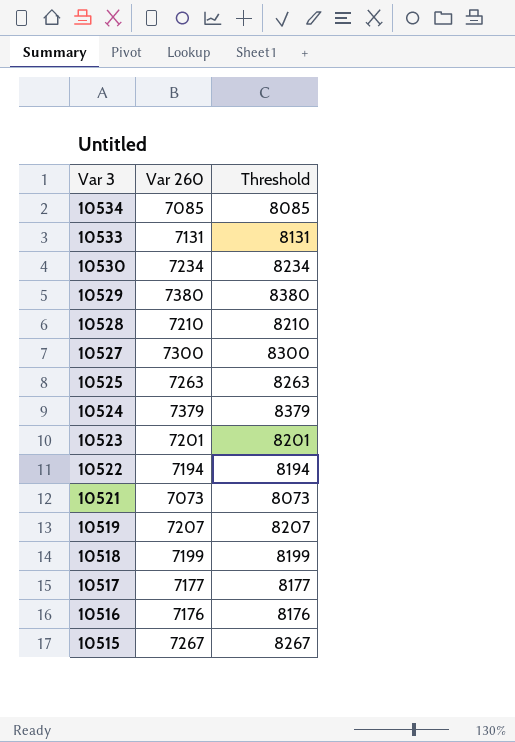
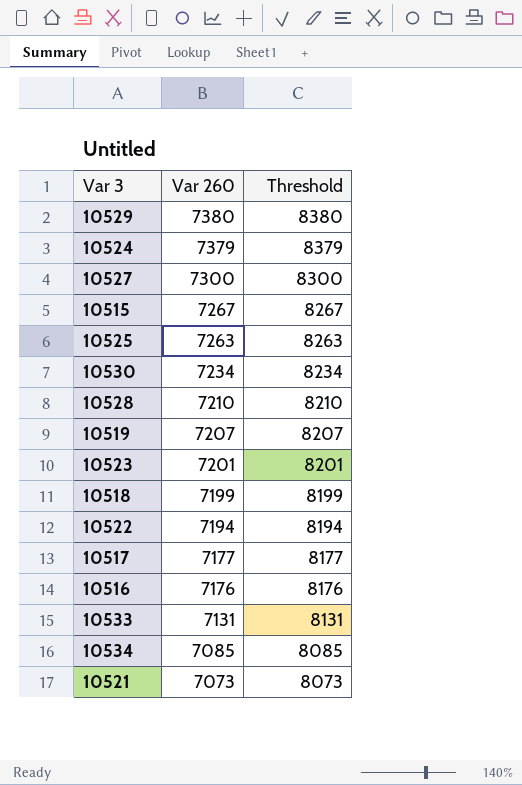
row order: Var 3 descending -> Var 260 descending

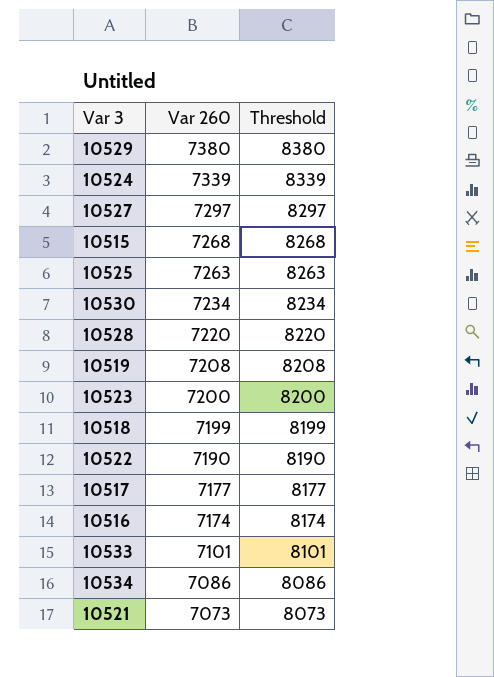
10524 | Var 260: 7379 -> 7339
10524 | Threshold: 8379 -> 8339
10527 | Var 260: 7300 -> 7297
10527 | Threshold: 8300 -> 8297
10515 | Var 260: 7267 -> 7268
10515 | Threshold: 8267 -> 8268
10528 | Var 260: 7210 -> 7220
10528 | Threshold: 8210 -> 8220
10519 | Var 260: 7207 -> 7208
10519 | Threshold: 8207 -> 8208
10523 | Var 260: 7201 -> 7200
10523 | Threshold: 8201 -> 8200
10522 | Var 260: 7194 -> 7190
10522 | Threshold: 8194 -> 8190
10516 | Var 260: 7176 -> 7174
10516 | Threshold: 8176 -> 8174
10533 | Var 260: 7131 -> 7101
10533 | Threshold: 8131 -> 8101
10534 | Var 260: 7085 -> 7086
10534 | Threshold: 8085 -> 8086

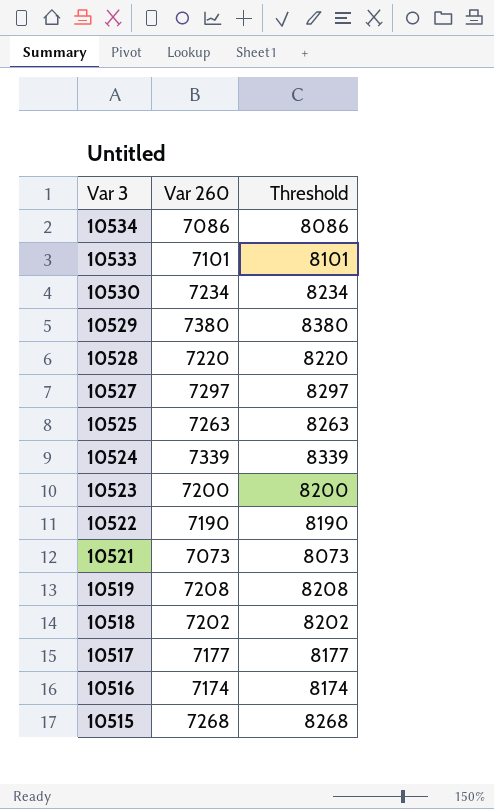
row order: Var 260 descending -> Var 3 descending
10518 | Var 260: 7199 -> 7202
10518 | Threshold: 8199 -> 8202

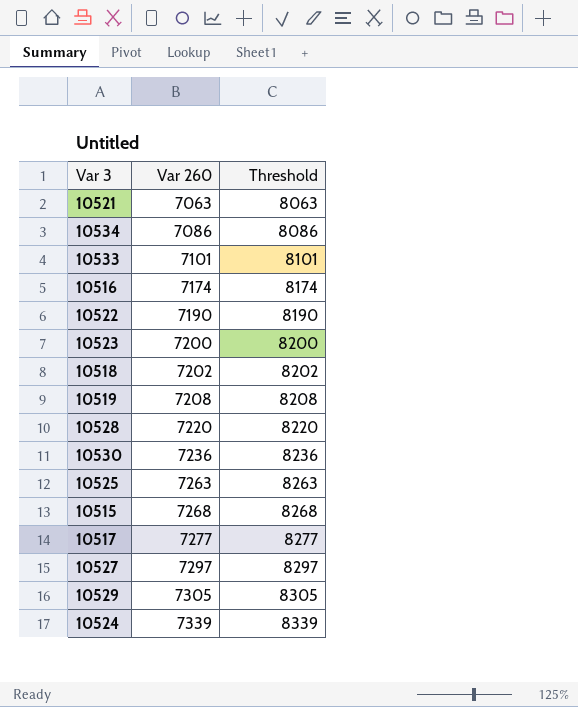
row order: Var 3 descending -> Var 260 ascending
10521 | Var 260: 7073 -> 7063
10521 | Threshold: 8073 -> 8063
10530 | Var 260: 7234 -> 7236
10530 | Threshold: 8234 -> 8236
10517 | Var 260: 7177 -> 7277
10517 | Threshold: 8177 -> 8277
10529 | Var 260: 7380 -> 7305
10529 | Threshold: 8380 -> 8305

